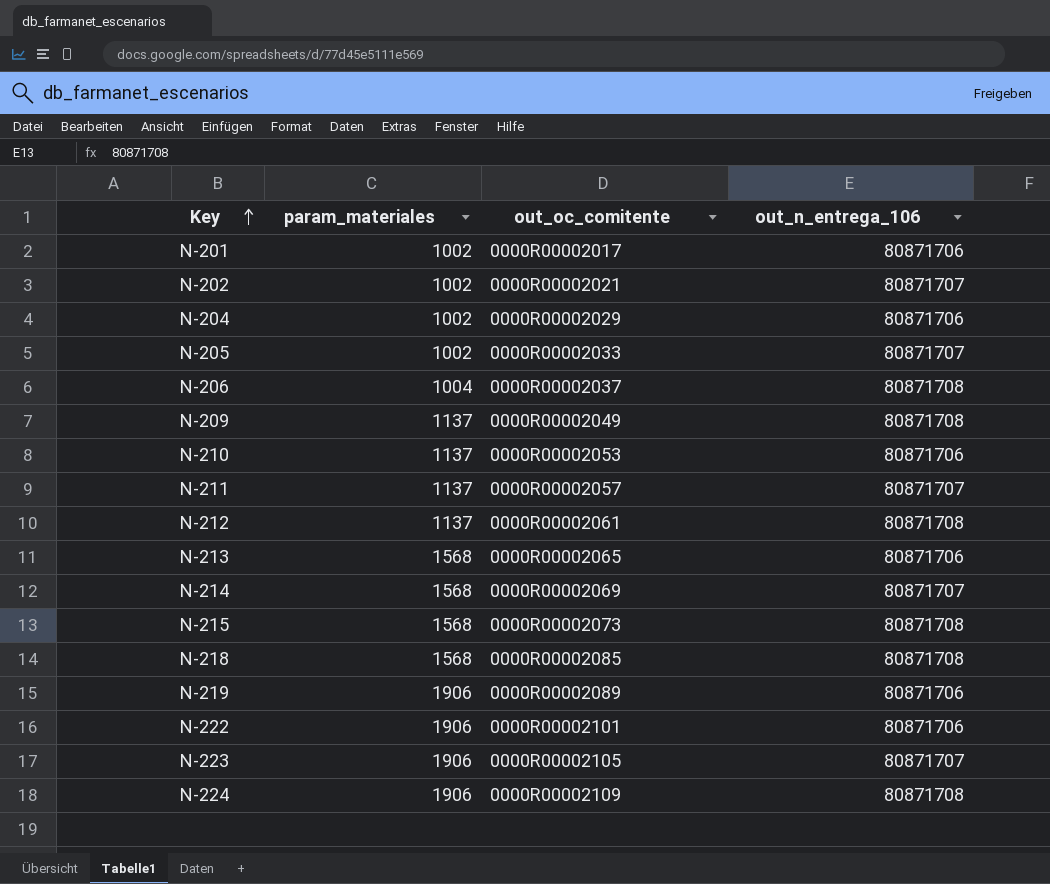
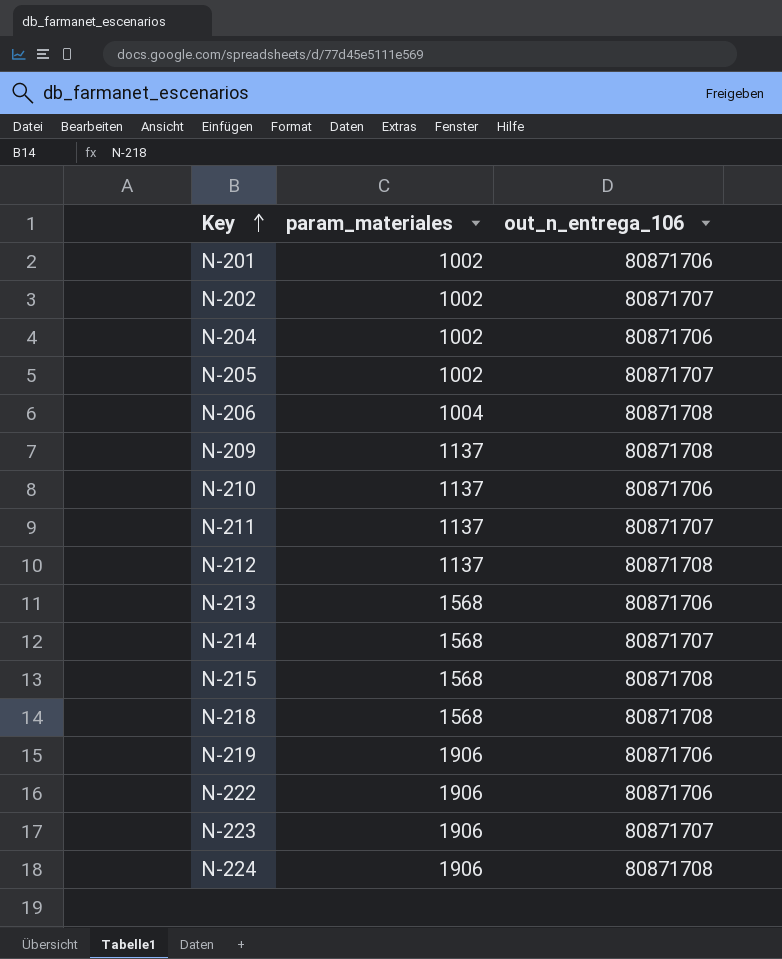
column out_oc_comitente | position: 3 -> none

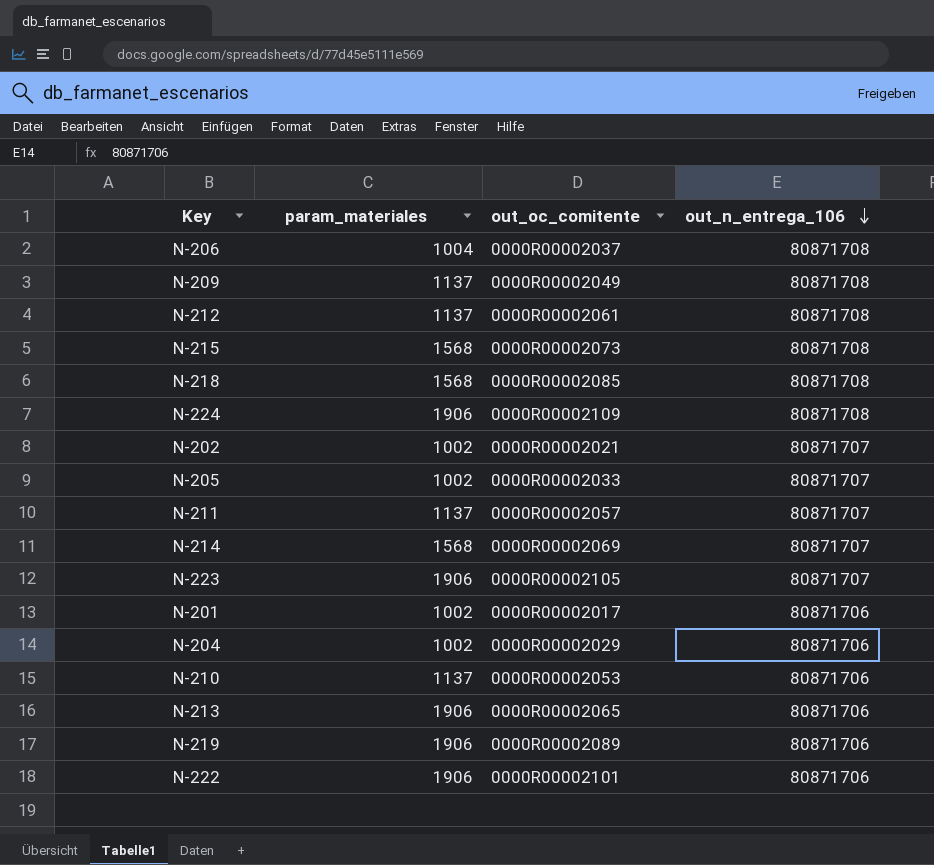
row order: Key ascending -> out_n_entrega_106 descending
column out_oc_comitente | position: none -> 3
N-213 | param_materiales: 1568 -> 1906

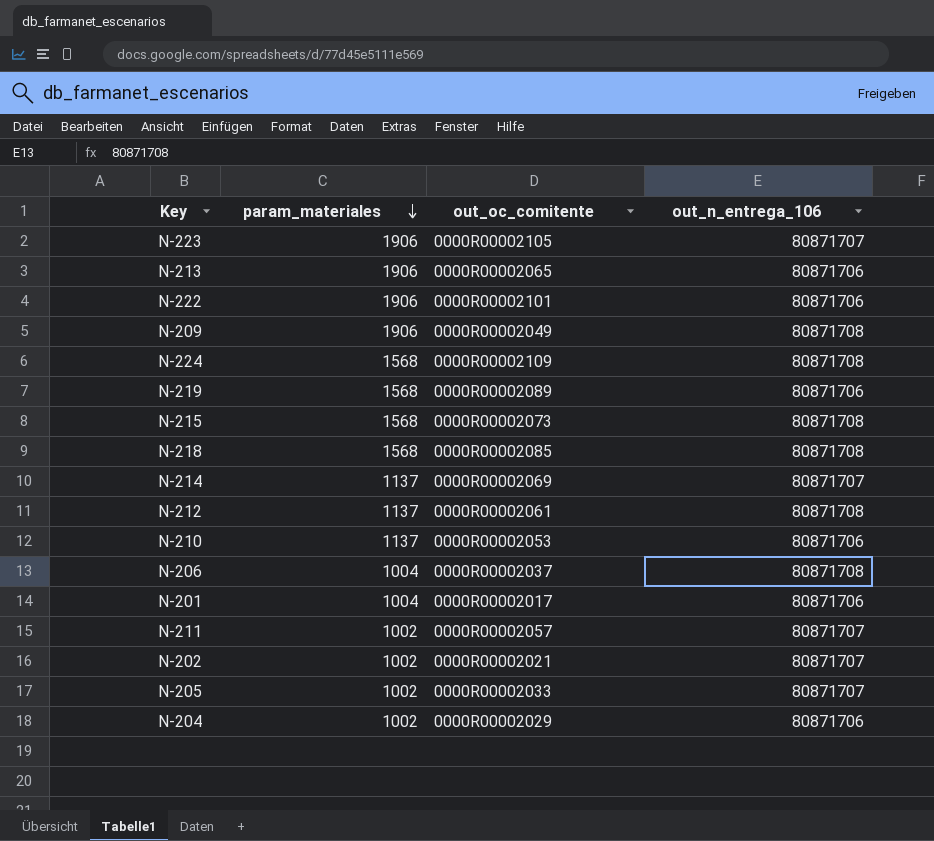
row order: out_n_entrega_106 descending -> param_materiales descending
N-209 | param_materiales: 1137 -> 1906
N-224 | param_materiales: 1906 -> 1568
N-219 | param_materiales: 1906 -> 1568
N-214 | param_materiales: 1568 -> 1137
N-201 | param_materiales: 1002 -> 1004
N-211 | param_materiales: 1137 -> 1002

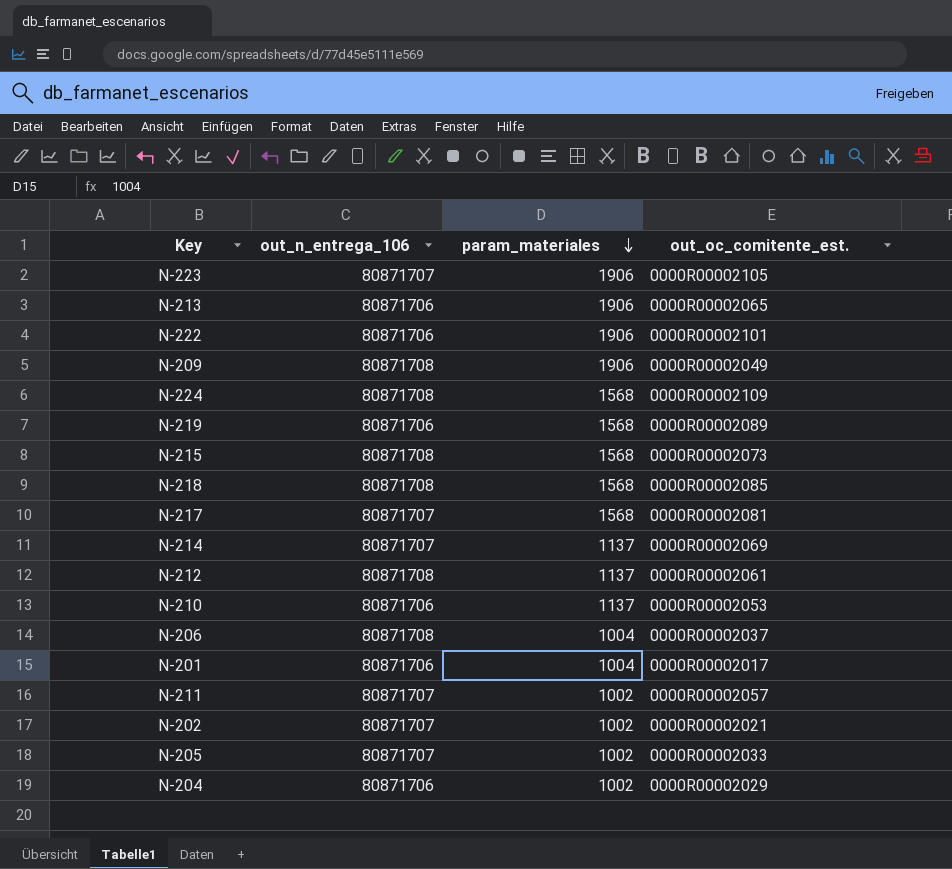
column out_n_entrega_106 | position: 4 -> 2
column name: out_oc_comitente -> out_oc_comitente_est.
row N-217: none -> 80871707 | 1568 | 0000R00002081

